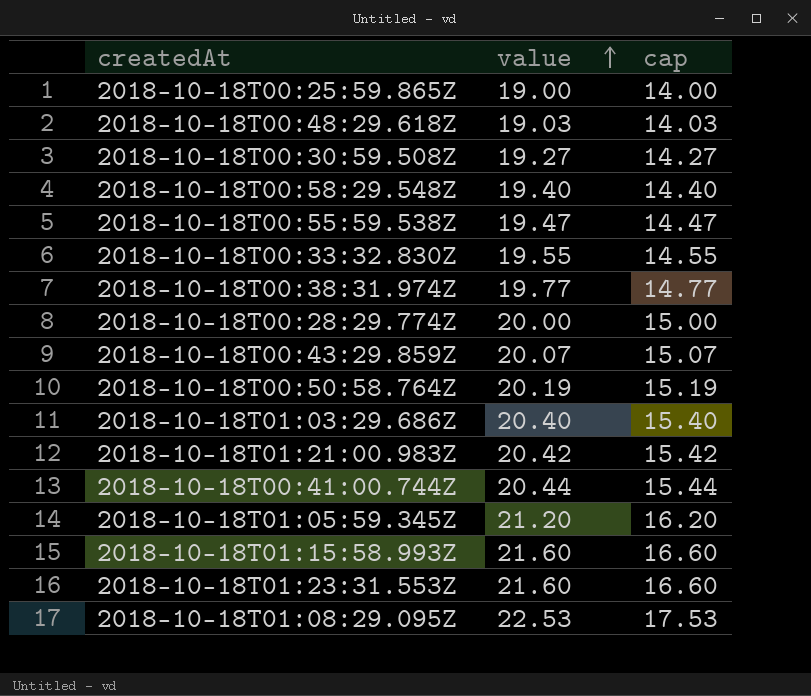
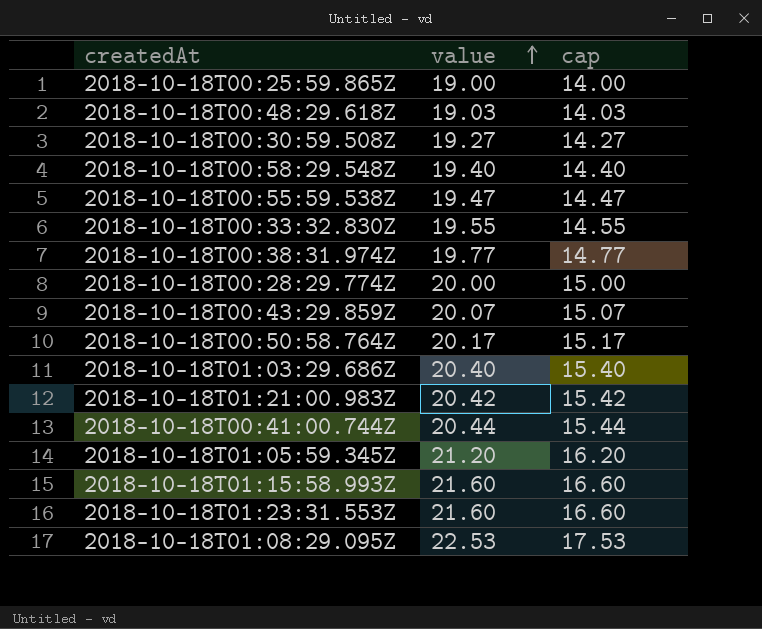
2018-10-18T00:50:58.764Z | value: 20.19 -> 20.17
2018-10-18T00:50:58.764Z | cap: 15.19 -> 15.17

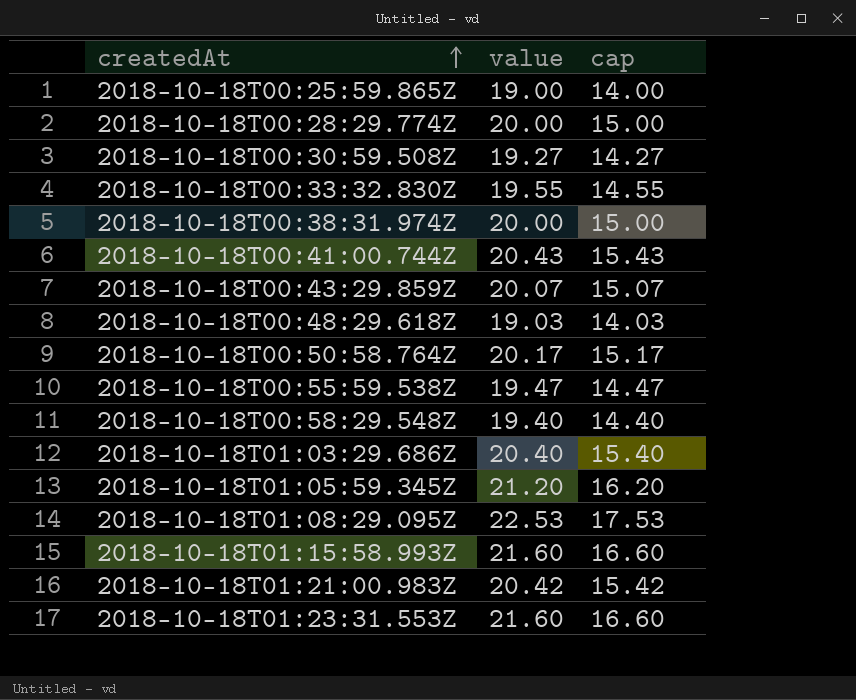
row order: value ascending -> createdAt ascending
2018-10-18T00:38:31.974Z | value: 19.77 -> 20.00
2018-10-18T00:38:31.974Z | cap: 14.77 -> 15.00
2018-10-18T00:41:00.744Z | value: 20.44 -> 20.43
2018-10-18T00:41:00.744Z | cap: 15.44 -> 15.43

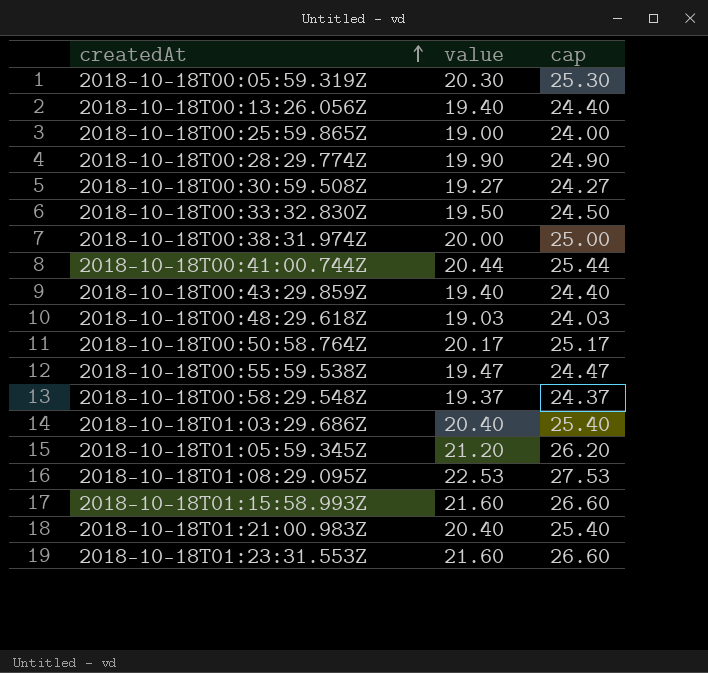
column cap | formula: [value] - 5 -> [value] + 5
row 2018-10-18T00:05:59.319Z: none -> 20.30 | 25.30
row 2018-10-18T00:13:26.056Z: none -> 19.40 | 24.40
2018-10-18T00:28:29.774Z | value: 20.00 -> 19.90
2018-10-18T00:33:32.830Z | value: 19.55 -> 19.50
2018-10-18T00:41:00.744Z | value: 20.43 -> 20.44
2018-10-18T00:43:29.859Z | value: 20.07 -> 19.40
2018-10-18T00:58:29.548Z | value: 19.40 -> 19.37
2018-10-18T01:21:00.983Z | value: 20.42 -> 20.40

